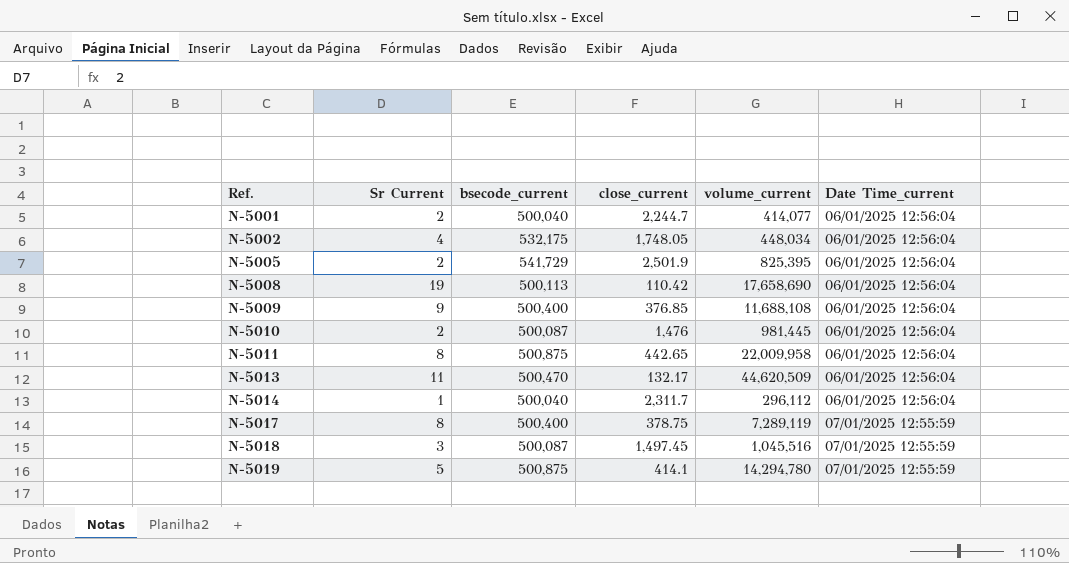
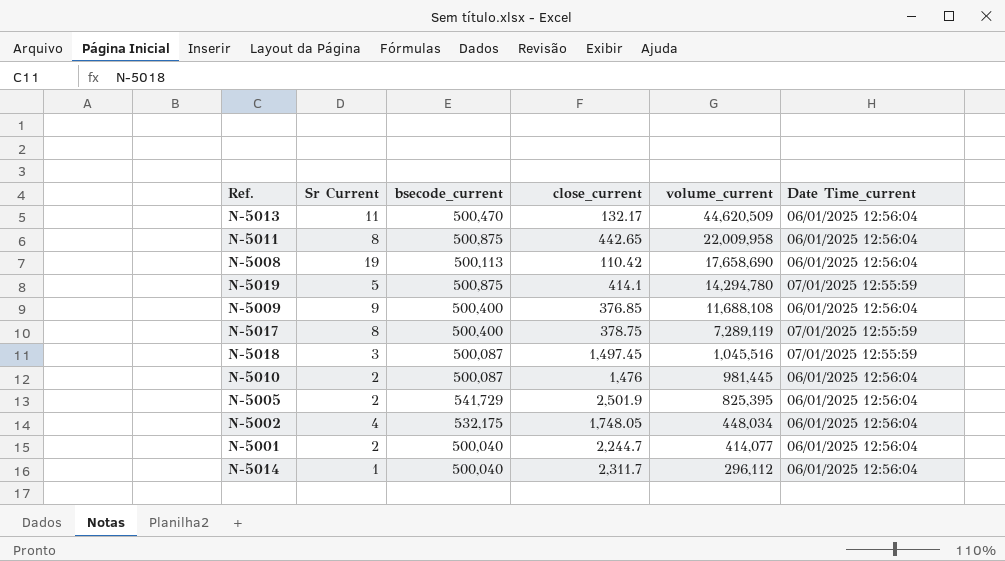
row order: Ref. ascending -> volume_current descending

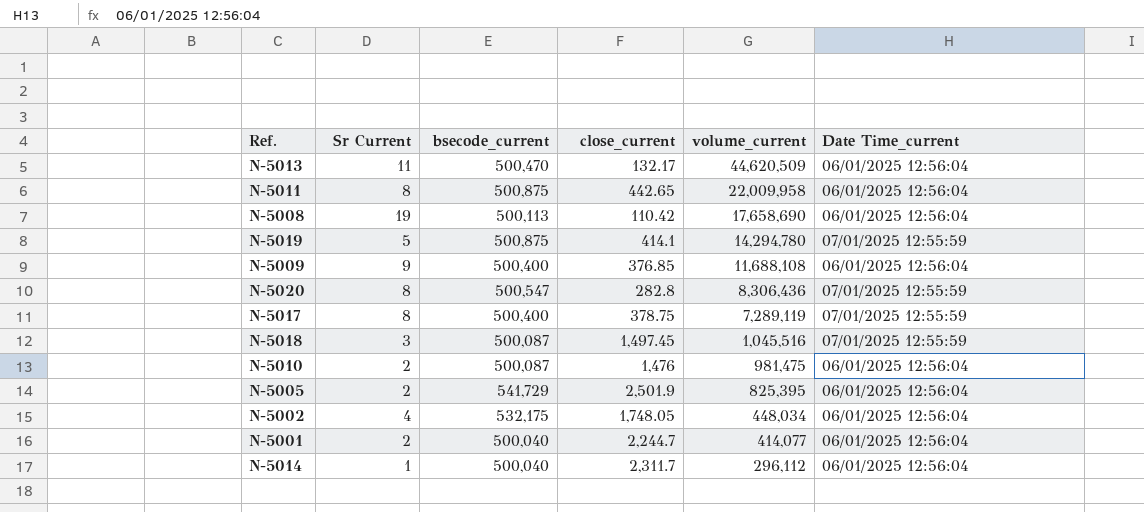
row N-5020: none -> 8 | 500,547 | 282.8 | 8,306,436 | 07/01/2025 12:55:59
N-5010 | volume_current: 981,445 -> 981,475

